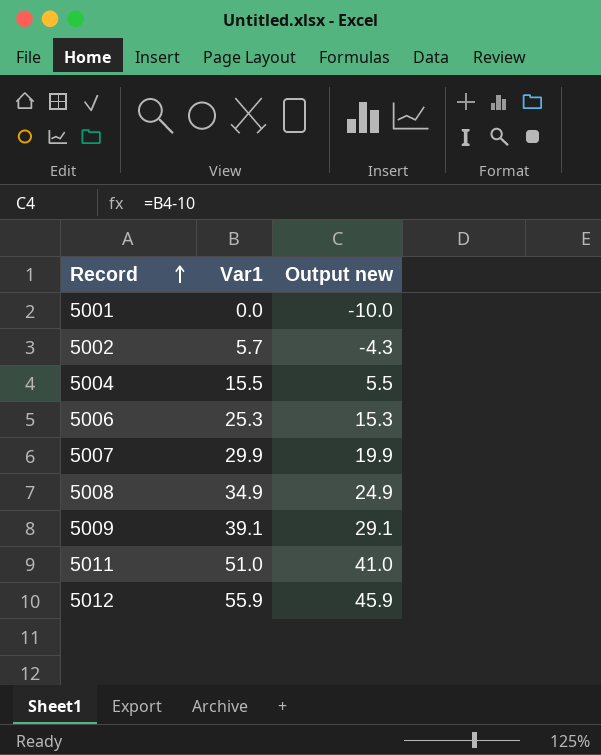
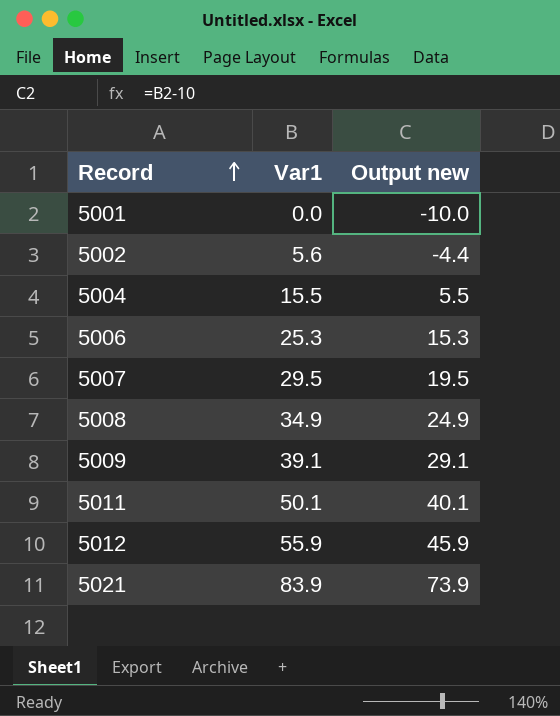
5002 | Var1: 5.7 -> 5.6
5002 | Output new: -4.3 -> -4.4
5007 | Var1: 29.9 -> 29.5
5007 | Output new: 19.9 -> 19.5
5011 | Var1: 51.0 -> 50.1
5011 | Output new: 41.0 -> 40.1
row 5021: none -> 83.9 | 73.9

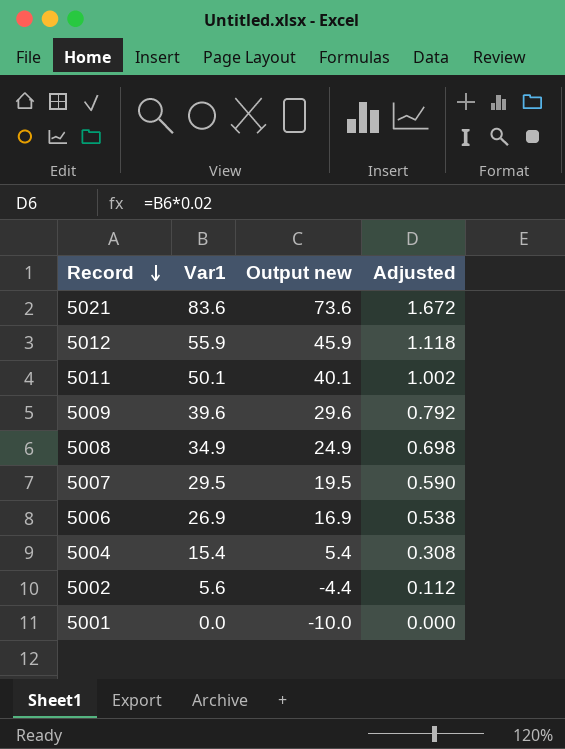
row order: Record ascending -> Record descending
column Adjusted | formula: none -> [Var1] * 0.02
5021 | Var1: 83.9 -> 83.6
5021 | Output new: 73.9 -> 73.6
5009 | Var1: 39.1 -> 39.6
5009 | Output new: 29.1 -> 29.6
5006 | Var1: 25.3 -> 26.9
5006 | Output new: 15.3 -> 16.9
5004 | Var1: 15.5 -> 15.4
5004 | Output new: 5.5 -> 5.4

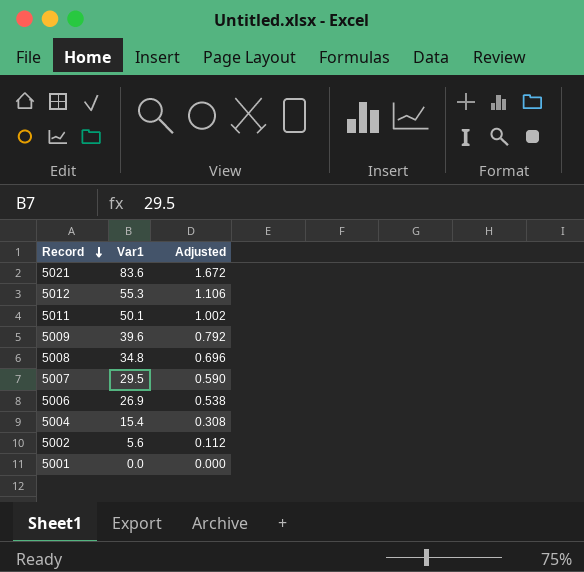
column Output new | formula: [Var1] - 10 -> none
5012 | Var1: 55.9 -> 55.3
5012 | Adjusted: 1.118 -> 1.106
5008 | Var1: 34.9 -> 34.8
5008 | Adjusted: 0.698 -> 0.696

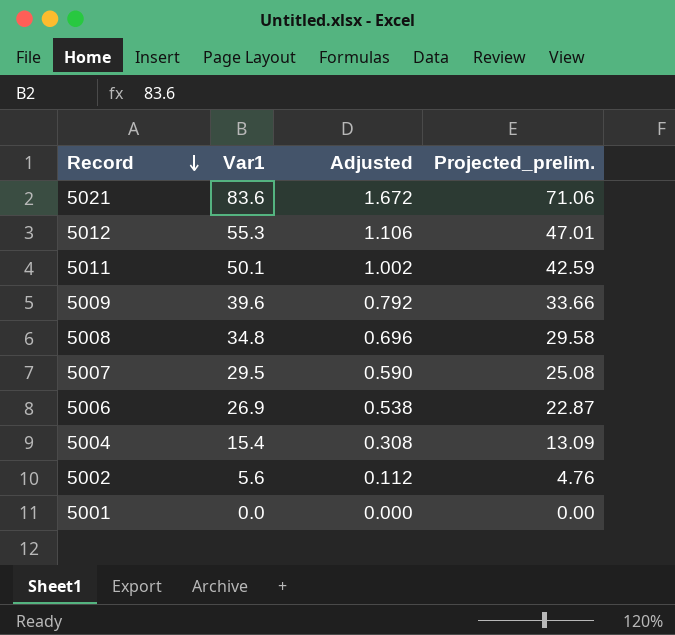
column Projected_prelim. | formula: none -> [Var1] * 0.85

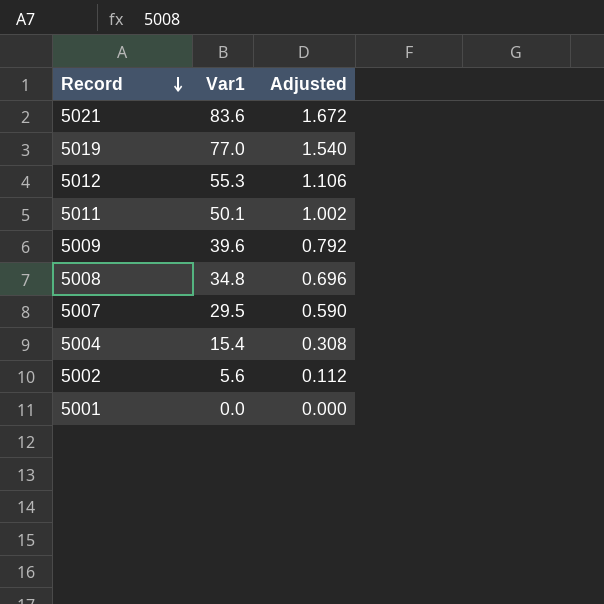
column Projected_prelim. | formula: [Var1] * 0.85 -> none
row 5006: 26.9 | 0.538 | 22.87 -> none
row 5019: none -> 77.0 | 1.540

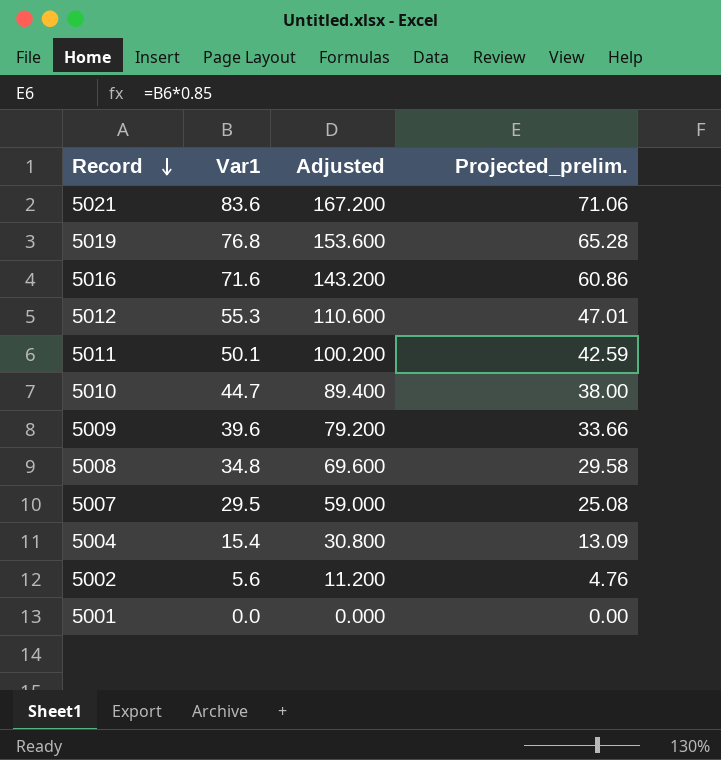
column Adjusted | formula: [Var1] * 0.02 -> [Var1] * 2
column Projected_prelim. | formula: none -> [Var1] * 0.85
5019 | Var1: 77.0 -> 76.8
row 5016: none -> 71.6 | 143.200 | 60.86
row 5010: none -> 44.7 | 89.400 | 38.00

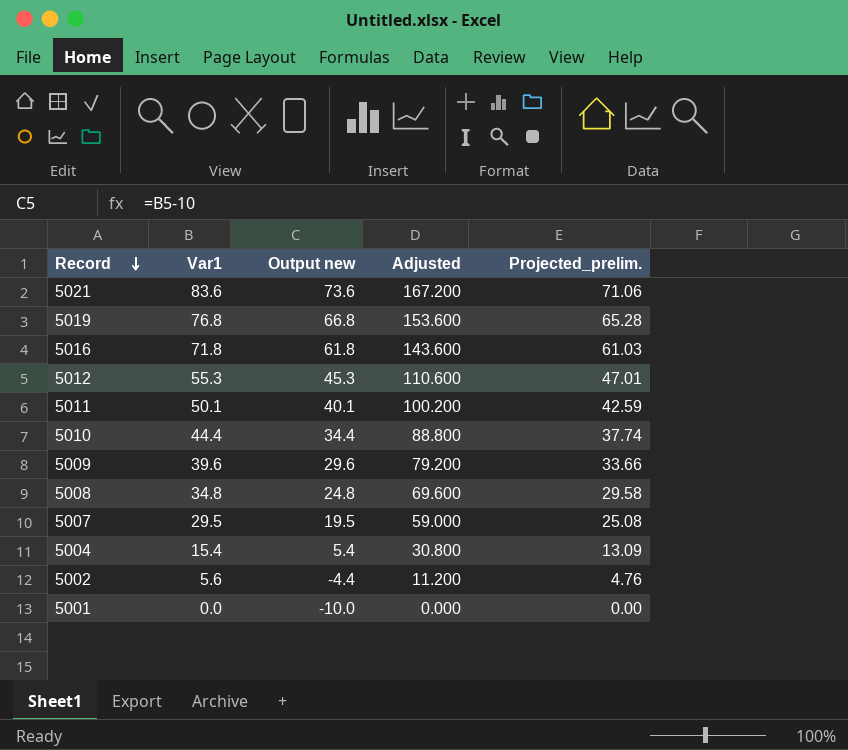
column Output new | formula: none -> [Var1] - 10
5016 | Var1: 71.6 -> 71.8
5016 | Adjusted: 143.200 -> 143.600
5016 | Projected_prelim.: 60.86 -> 61.03
5010 | Var1: 44.7 -> 44.4
5010 | Adjusted: 89.400 -> 88.800
5010 | Projected_prelim.: 38.00 -> 37.74

